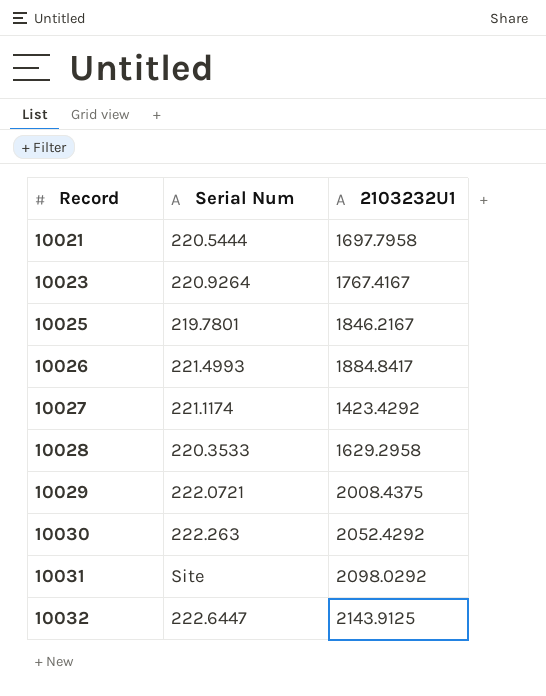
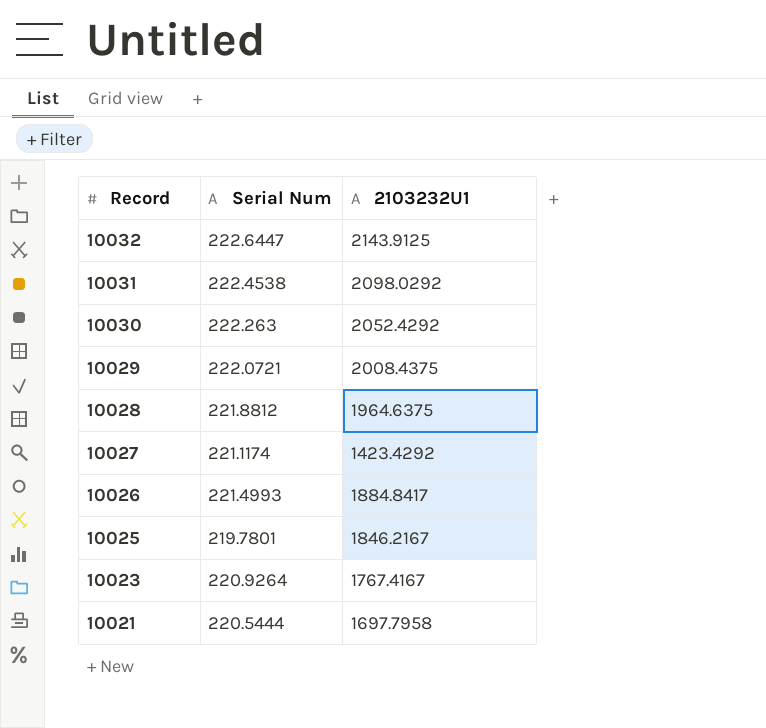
row order: Record ascending -> Record descending
10031 | Serial Num: Site -> 222.4538
10028 | Serial Num: 220.3533 -> 221.8812
10028 | 2103232U1: 1629.2958 -> 1964.6375

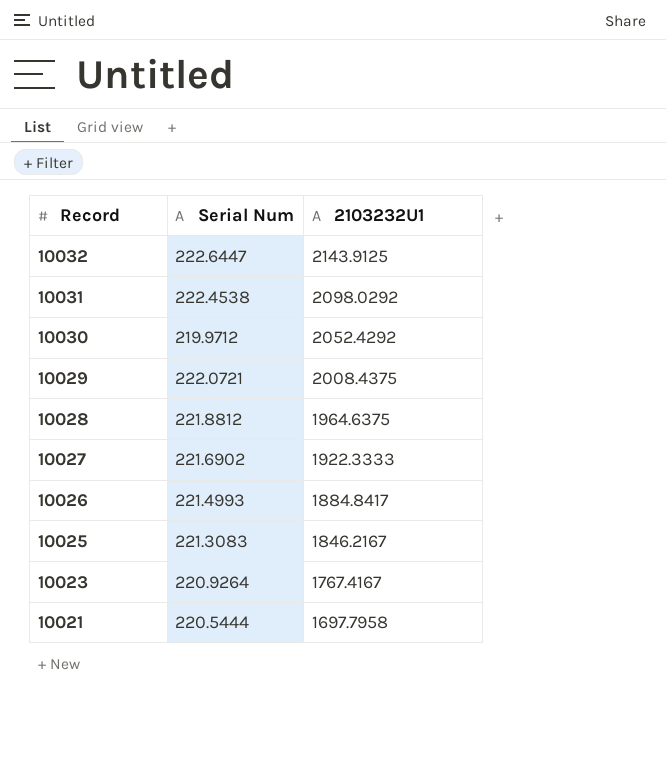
10030 | Serial Num: 222.263 -> 219.9712
10027 | Serial Num: 221.1174 -> 221.6902
10027 | 2103232U1: 1423.4292 -> 1922.3333
10025 | Serial Num: 219.7801 -> 221.3083

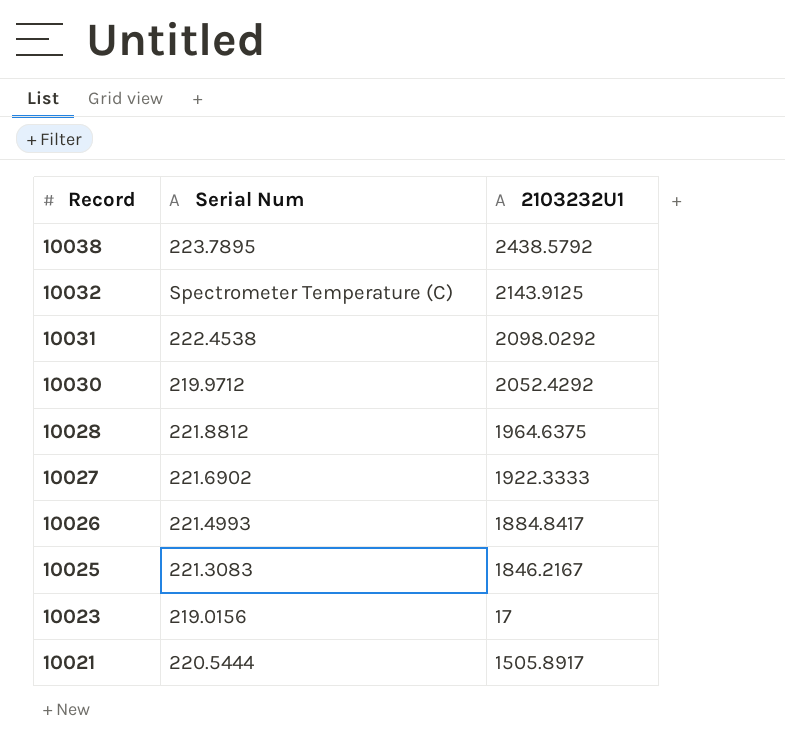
row 10029: 222.0721 | 2008.4375 -> none
row 10038: none -> 223.7895 | 2438.5792
10032 | Serial Num: 222.6447 -> Spectrometer Temperature (C)
10023 | Serial Num: 220.9264 -> 219.0156
10023 | 2103232U1: 1767.4167 -> 17
10021 | 2103232U1: 1697.7958 -> 1505.8917

